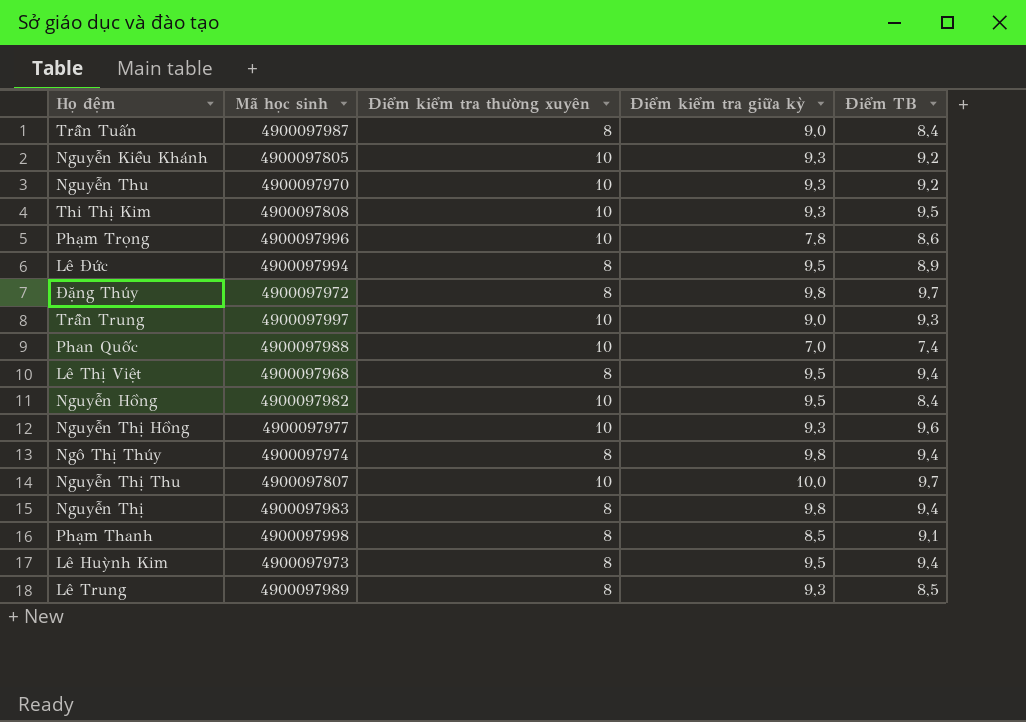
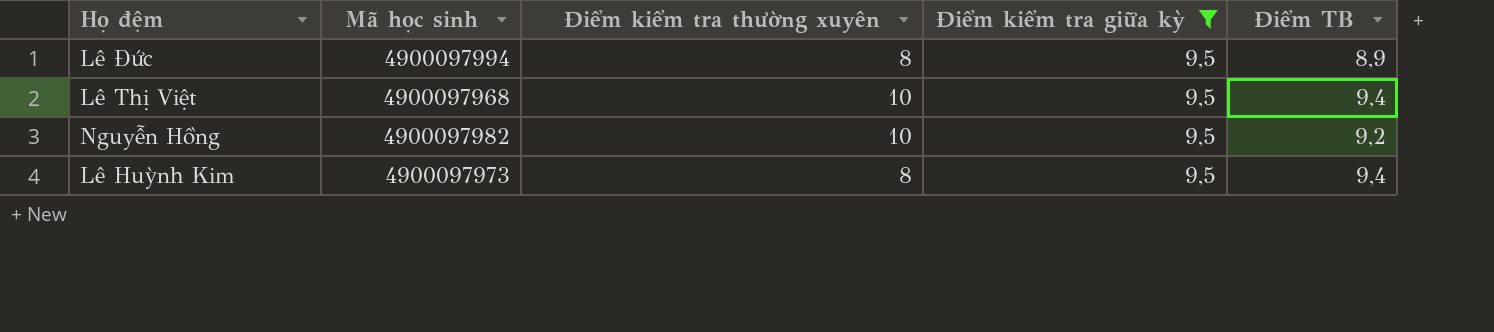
filter: none -> Điểm kiểm tra giữa kỳ = 9,5
Lê Thị Việt | Điểm kiểm tra thường xuyên: 8 -> 10
Nguyễn Hồng | Điểm TB: 8,4 -> 9,2

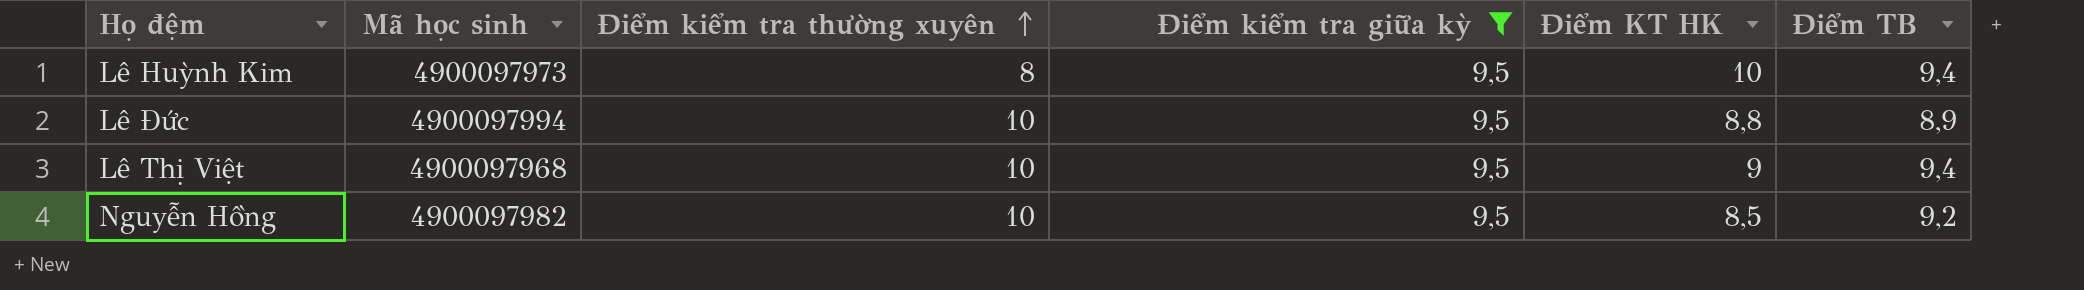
row order: none -> Điểm kiểm tra thường xuyên ascending
column Điểm KT HK | position: none -> 5
Lê Đức | Điểm kiểm tra thường xuyên: 8 -> 10

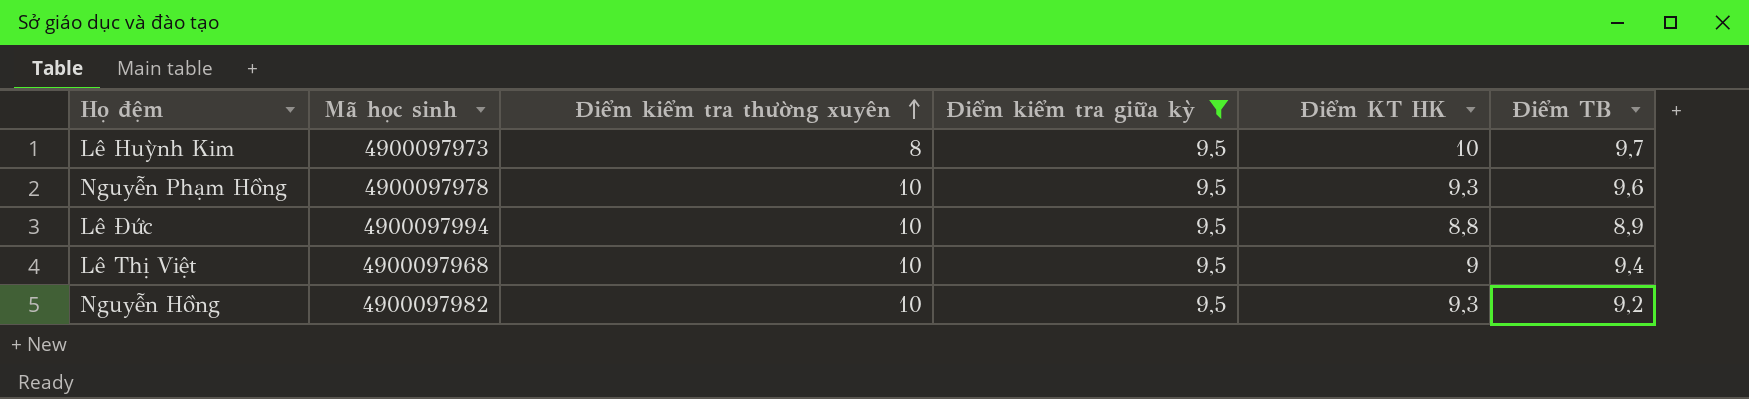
Lê Huỳnh Kim | Điểm TB: 9,4 -> 9,7
row Nguyễn Phạm Hồng: none -> 4900097978 | 10 | 9,5 | 9,3 | 9,6
Nguyễn Hồng | Điểm KT HK: 8,5 -> 9,3

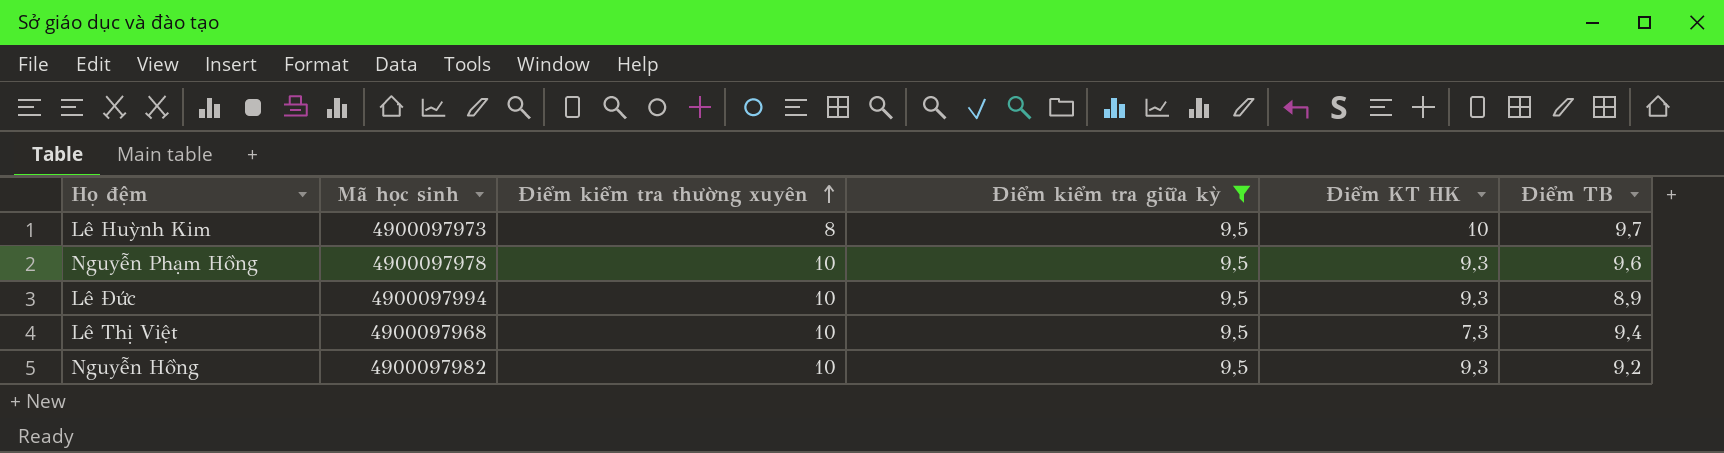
Lê Đức | Điểm KT HK: 8,8 -> 9,3
Lê Thị Việt | Điểm KT HK: 9 -> 7,3

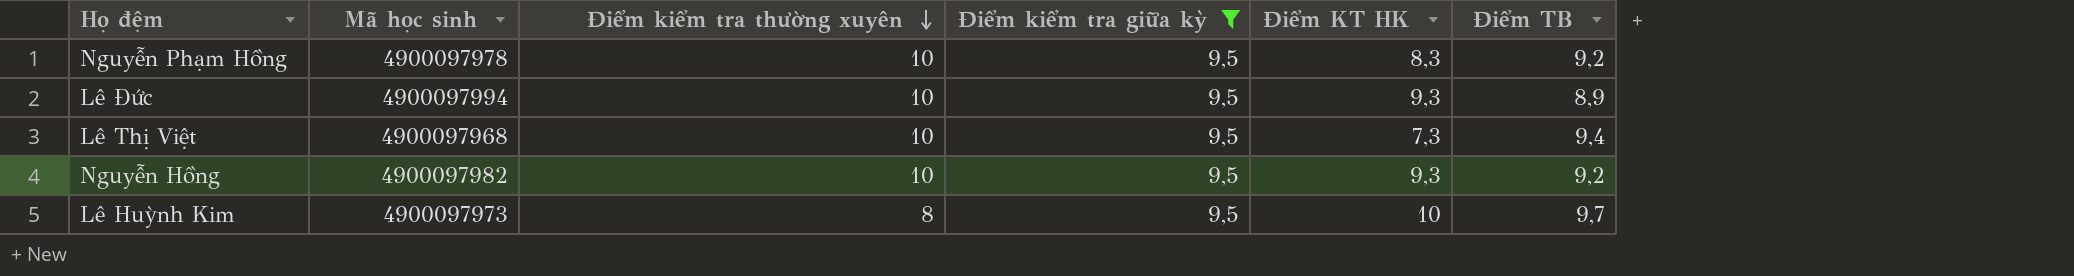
row order: Điểm kiểm tra thường xuyên ascending -> Điểm kiểm tra thường xuyên descending
Nguyễn Phạm Hồng | Điểm KT HK: 9,3 -> 8,3
Nguyễn Phạm Hồng | Điểm TB: 9,6 -> 9,2

